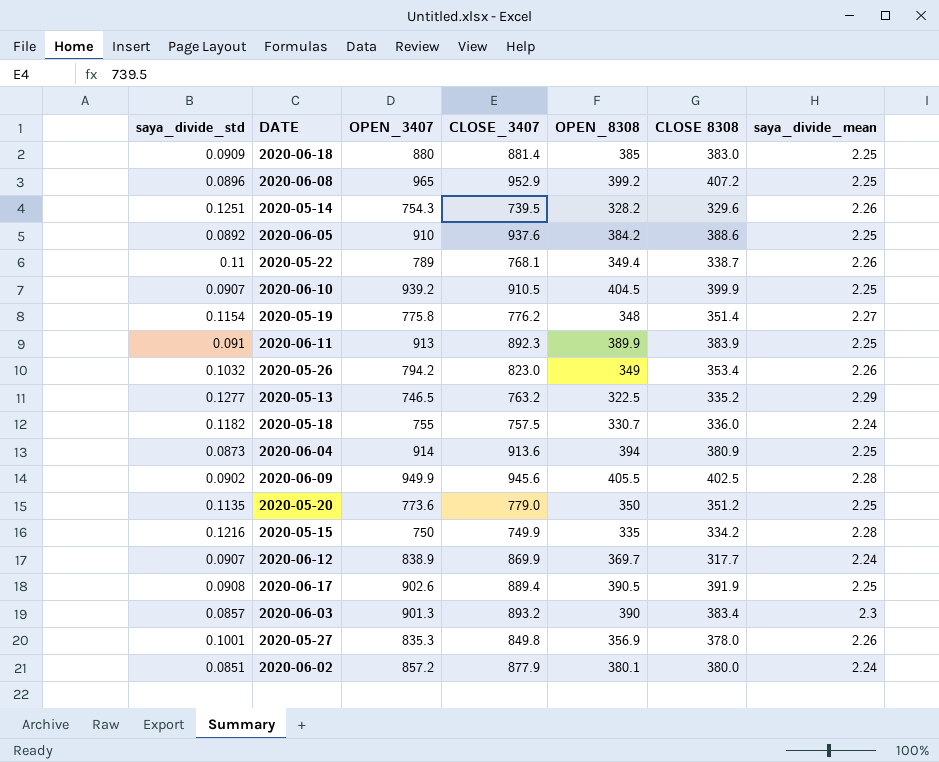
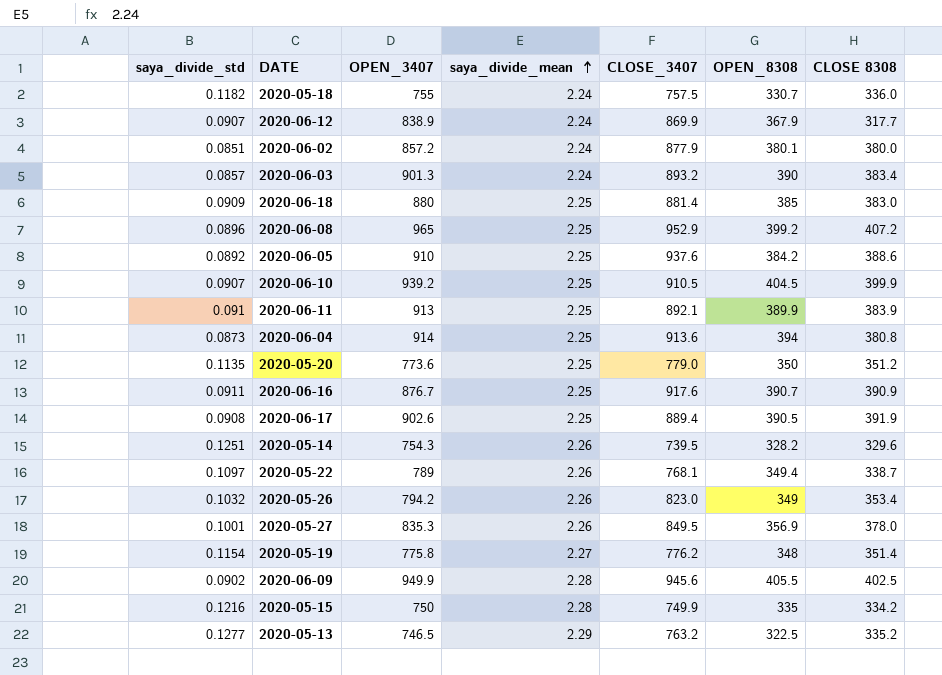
row order: none -> saya_divide_mean ascending
column saya_divide_mean | position: 7 -> 4
2020-06-12 | OPEN_8308: 369.7 -> 367.9
2020-06-03 | saya_divide_mean: 2.3 -> 2.24
2020-06-11 | CLOSE_3407: 892.3 -> 892.1
2020-06-04 | CLOSE 8308: 380.9 -> 380.8
row 2020-06-16: none -> 0.0911 | 876.7 | 2.25 | 917.6 | 390.7 | 390.9
2020-05-22 | saya_divide_std: 0.11 -> 0.1097
2020-05-27 | CLOSE_3407: 849.8 -> 849.5

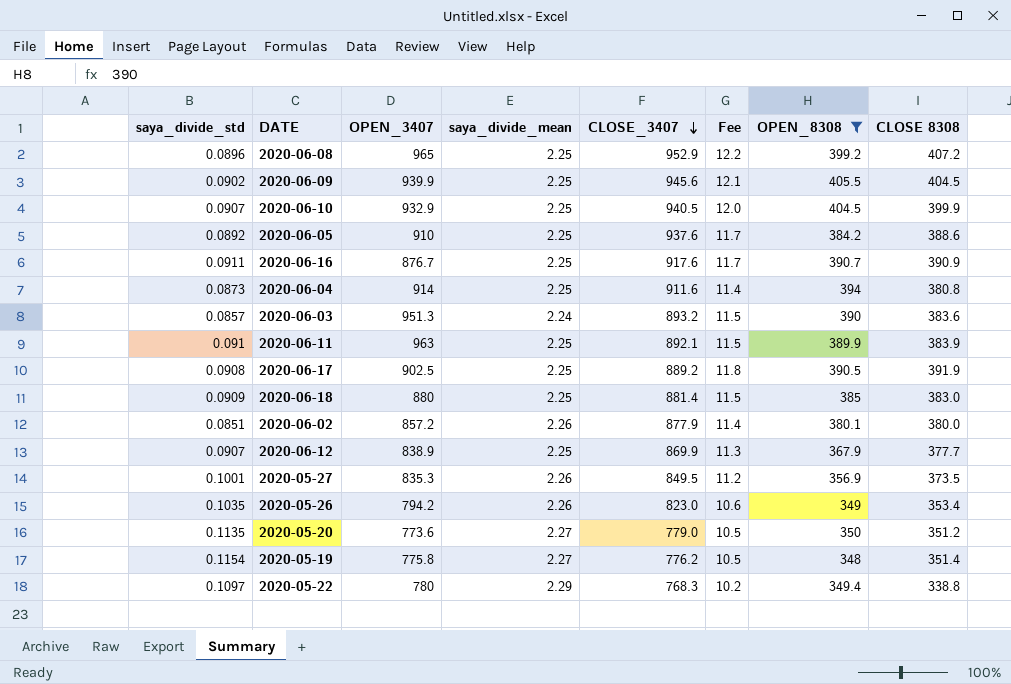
filter: none -> OPEN_8308 >= 348
row order: saya_divide_mean ascending -> CLOSE_3407 descending
column Fee | formula: none -> [CLOSE 8308] * 0.03
2020-06-09 | OPEN_3407: 949.9 -> 939.9
2020-06-09 | saya_divide_mean: 2.28 -> 2.25
2020-06-09 | CLOSE 8308: 402.5 -> 404.5
2020-06-10 | OPEN_3407: 939.2 -> 932.9
2020-06-10 | CLOSE_3407: 910.5 -> 940.5
2020-06-04 | CLOSE_3407: 913.6 -> 911.6
2020-06-03 | OPEN_3407: 901.3 -> 951.3
2020-06-03 | CLOSE 8308: 383.4 -> 383.6
2020-06-11 | OPEN_3407: 913 -> 963
2020-06-17 | OPEN_3407: 902.6 -> 902.5
2020-06-17 | CLOSE_3407: 889.4 -> 889.2
2020-06-02 | saya_divide_mean: 2.24 -> 2.26
2020-06-12 | saya_divide_mean: 2.24 -> 2.25
2020-06-12 | CLOSE 8308: 317.7 -> 377.7
2020-05-27 | CLOSE 8308: 378.0 -> 373.5
2020-05-26 | saya_divide_std: 0.1032 -> 0.1035
2020-05-20 | saya_divide_mean: 2.25 -> 2.27
2020-05-22 | OPEN_3407: 789 -> 780
2020-05-22 | saya_divide_mean: 2.26 -> 2.29
2020-05-22 | CLOSE_3407: 768.1 -> 768.3
2020-05-22 | CLOSE 8308: 338.7 -> 338.8

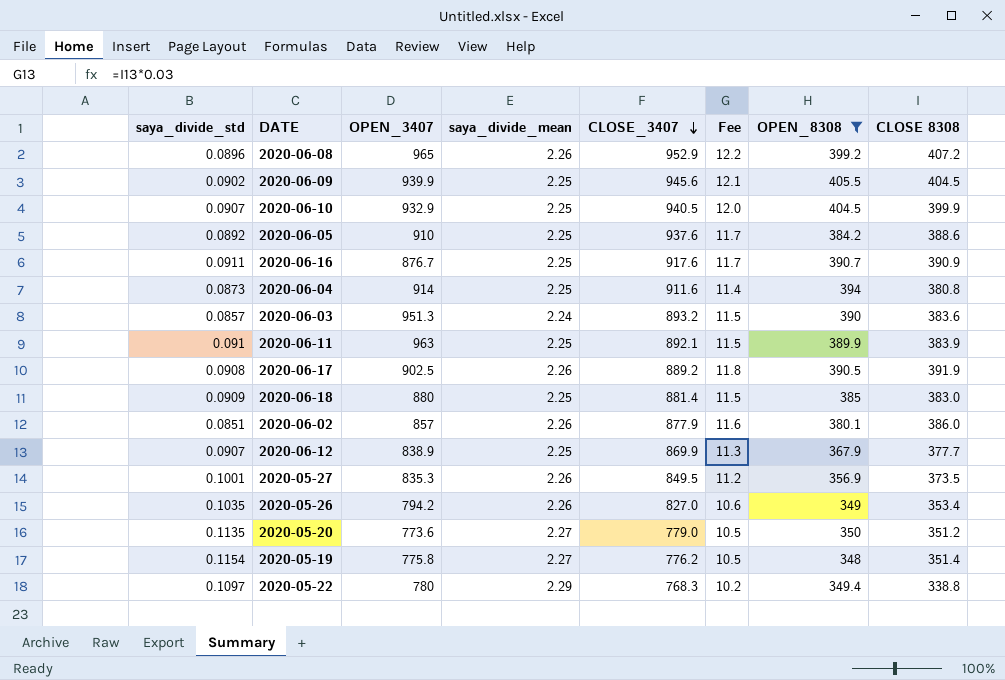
2020-06-08 | saya_divide_mean: 2.25 -> 2.26
2020-06-17 | saya_divide_mean: 2.25 -> 2.26
2020-06-02 | OPEN_3407: 857.2 -> 857
2020-06-02 | Fee: 11.4 -> 11.6
2020-06-02 | CLOSE 8308: 380.0 -> 386.0
2020-05-26 | CLOSE_3407: 823.0 -> 827.0

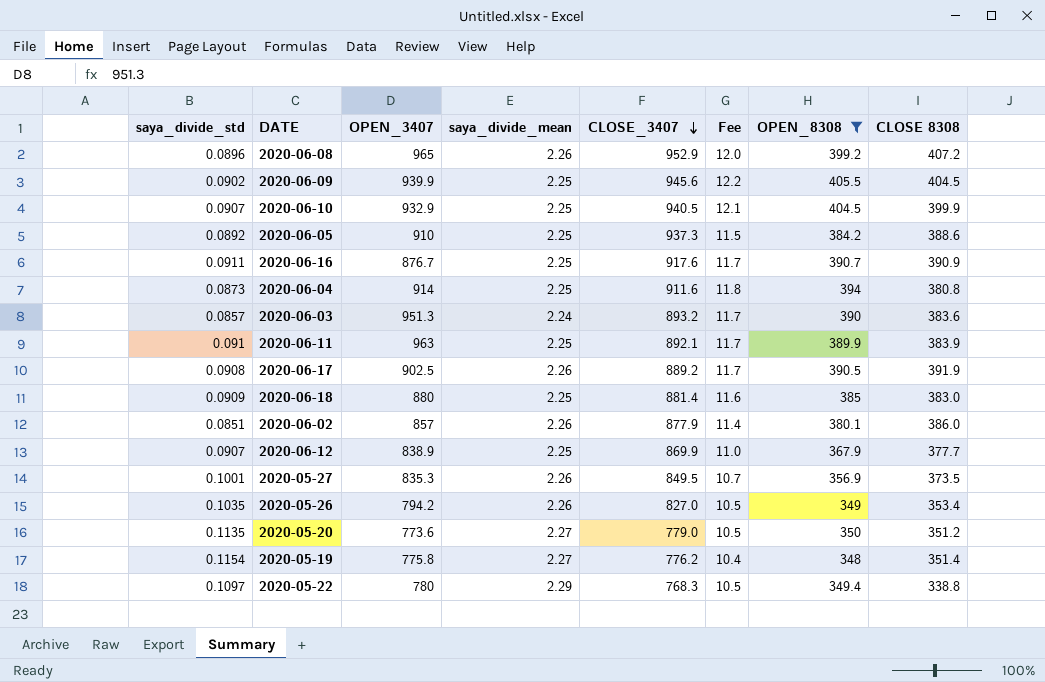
column Fee | formula: [CLOSE 8308] * 0.03 -> [OPEN_8308] * 0.03
2020-06-05 | CLOSE_3407: 937.6 -> 937.3

